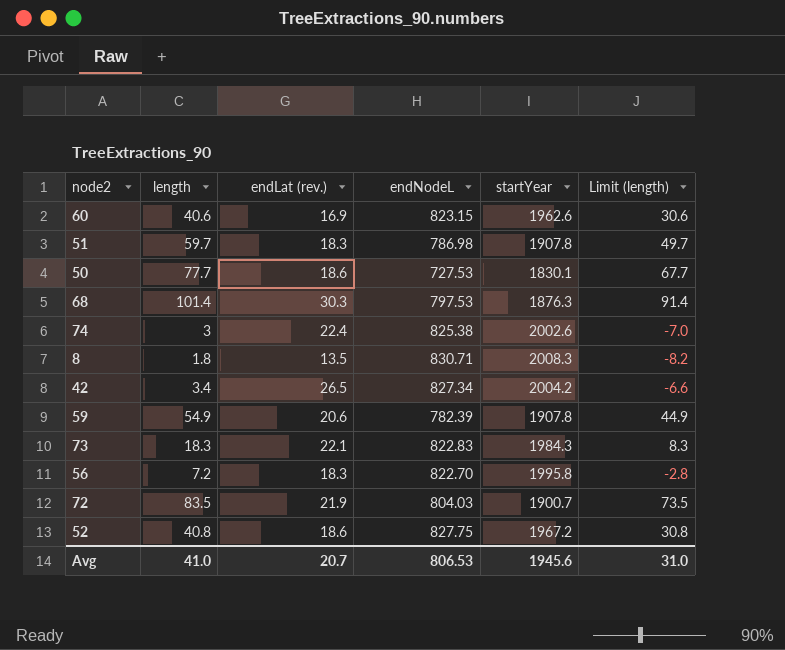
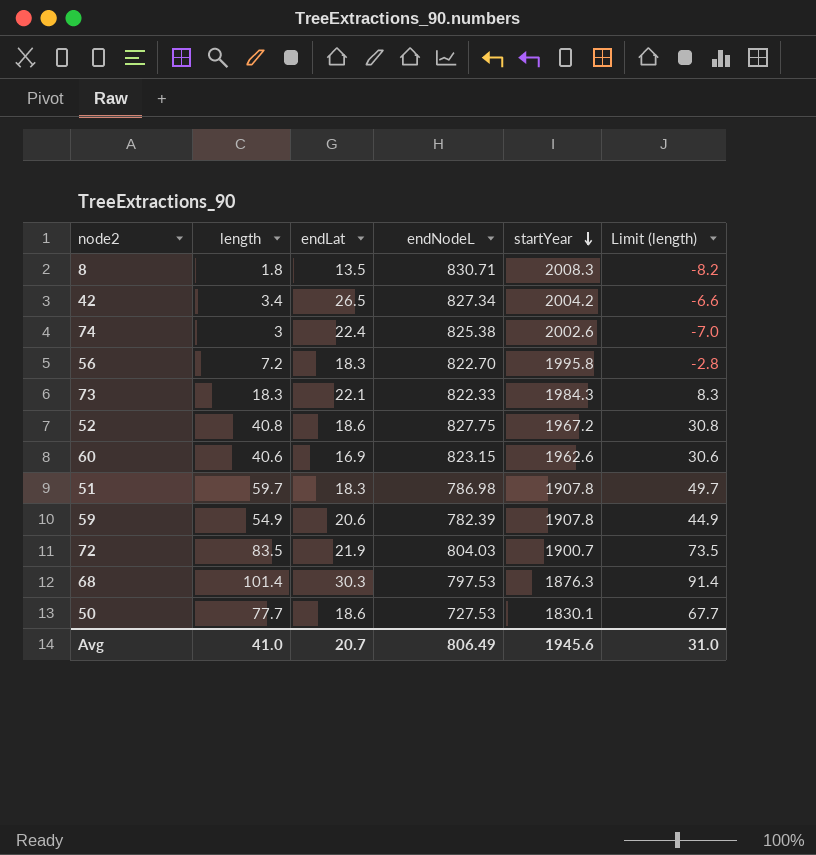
row order: none -> startYear descending
column name: endLat (rev.) -> endLat
73 | endNodeL: 822.83 -> 822.33
Avg | endNodeL: 806.53 -> 806.49

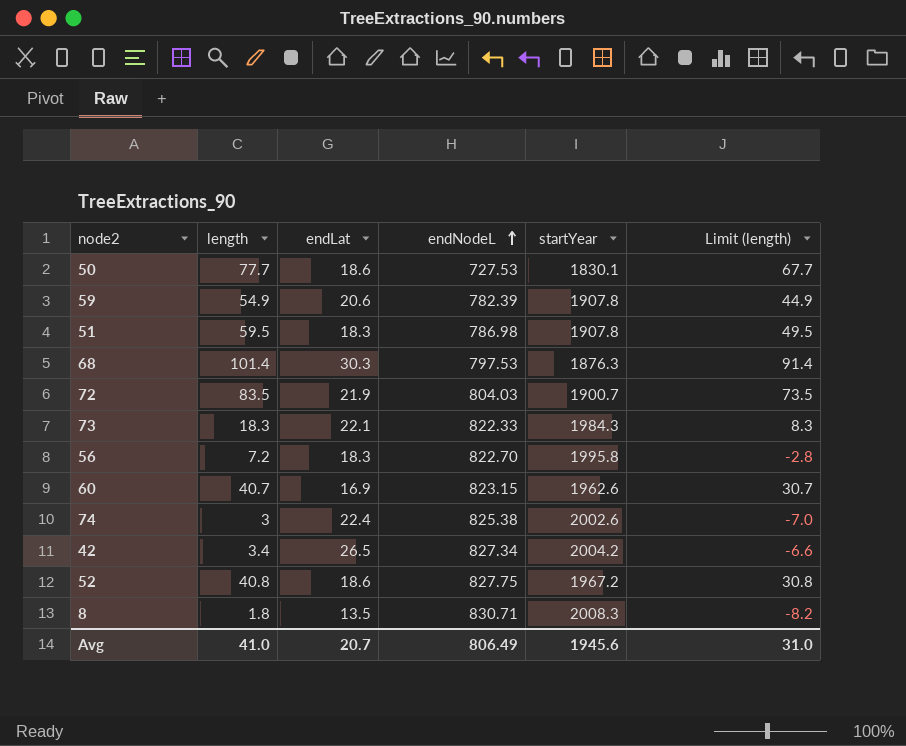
row order: startYear descending -> endNodeL ascending
51 | length: 59.7 -> 59.5
51 | Limit (length): 49.7 -> 49.5
60 | length: 40.6 -> 40.7
60 | Limit (length): 30.6 -> 30.7

